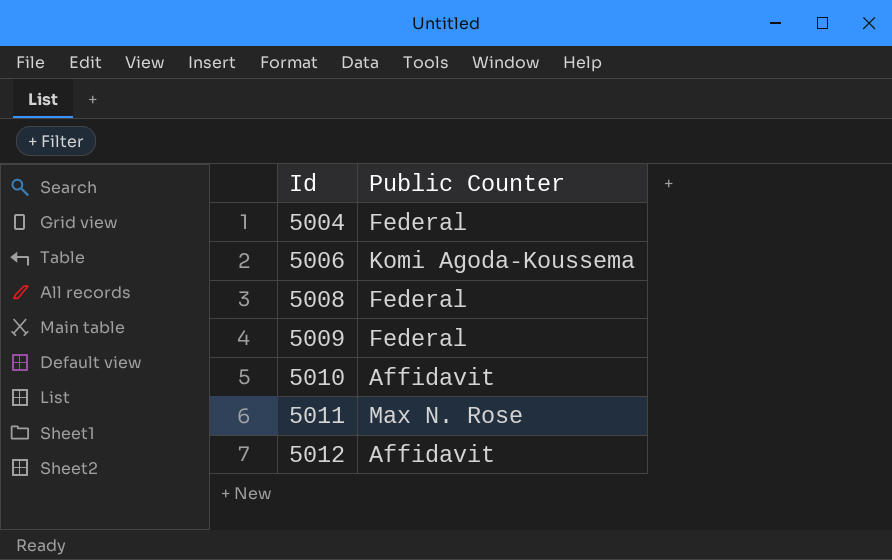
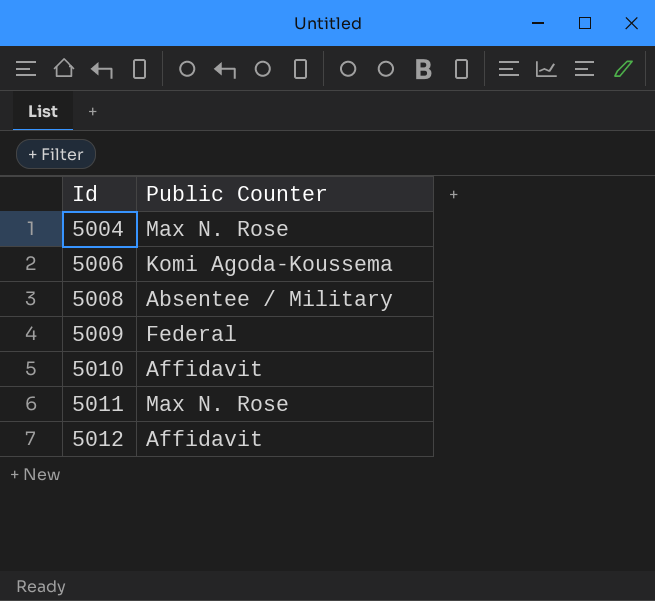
5004 | Public Counter: Federal -> Max N. Rose
5008 | Public Counter: Federal -> Absentee / Military

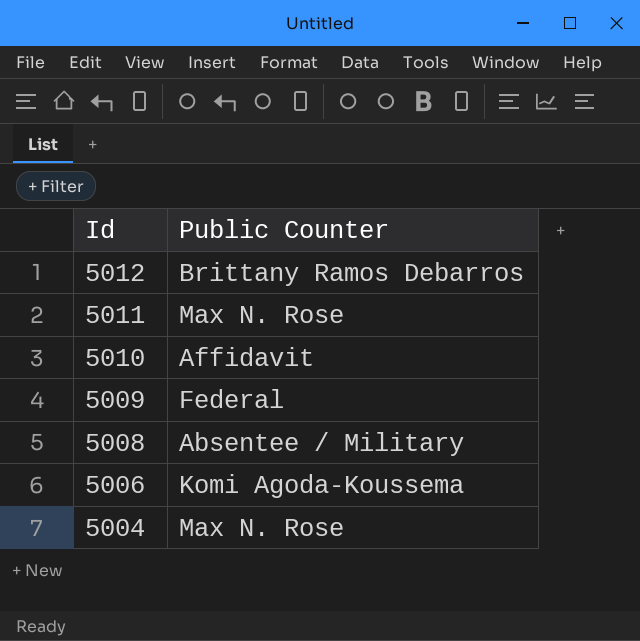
row order: Id ascending -> Id descending
5012 | Public Counter: Affidavit -> Brittany Ramos Debarros

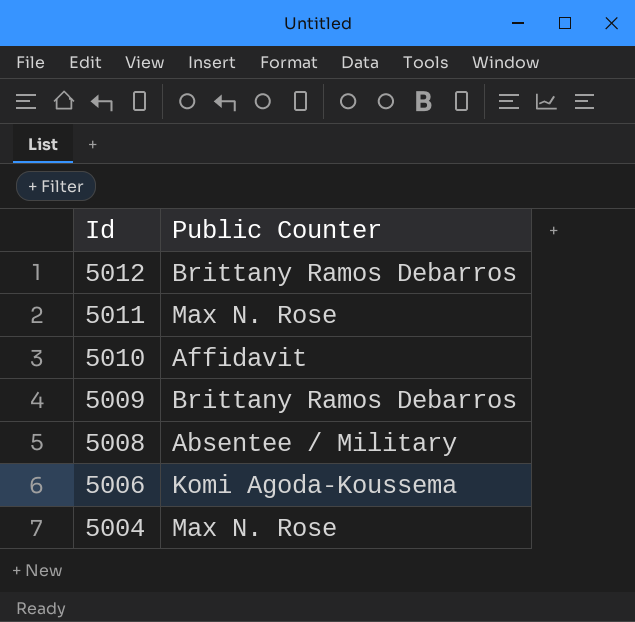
5009 | Public Counter: Federal -> Brittany Ramos Debarros

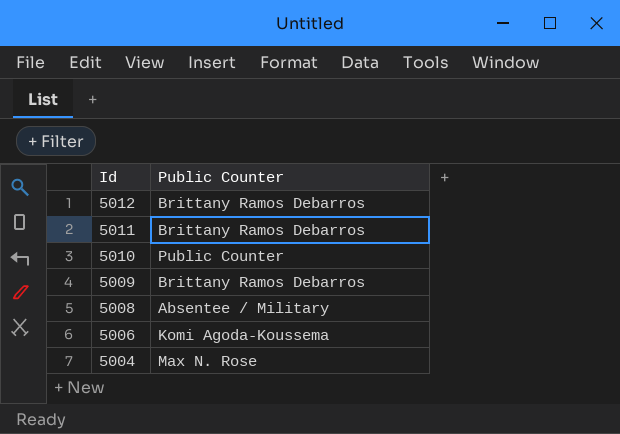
5011 | Public Counter: Max N. Rose -> Brittany Ramos Debarros
5010 | Public Counter: Affidavit -> Public Counter

